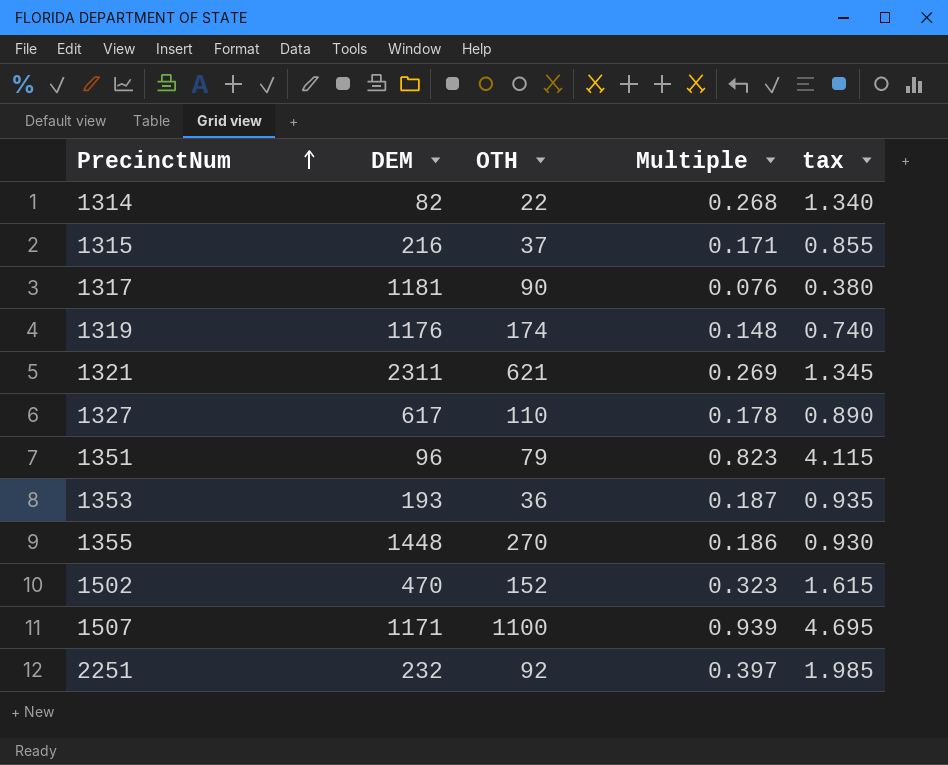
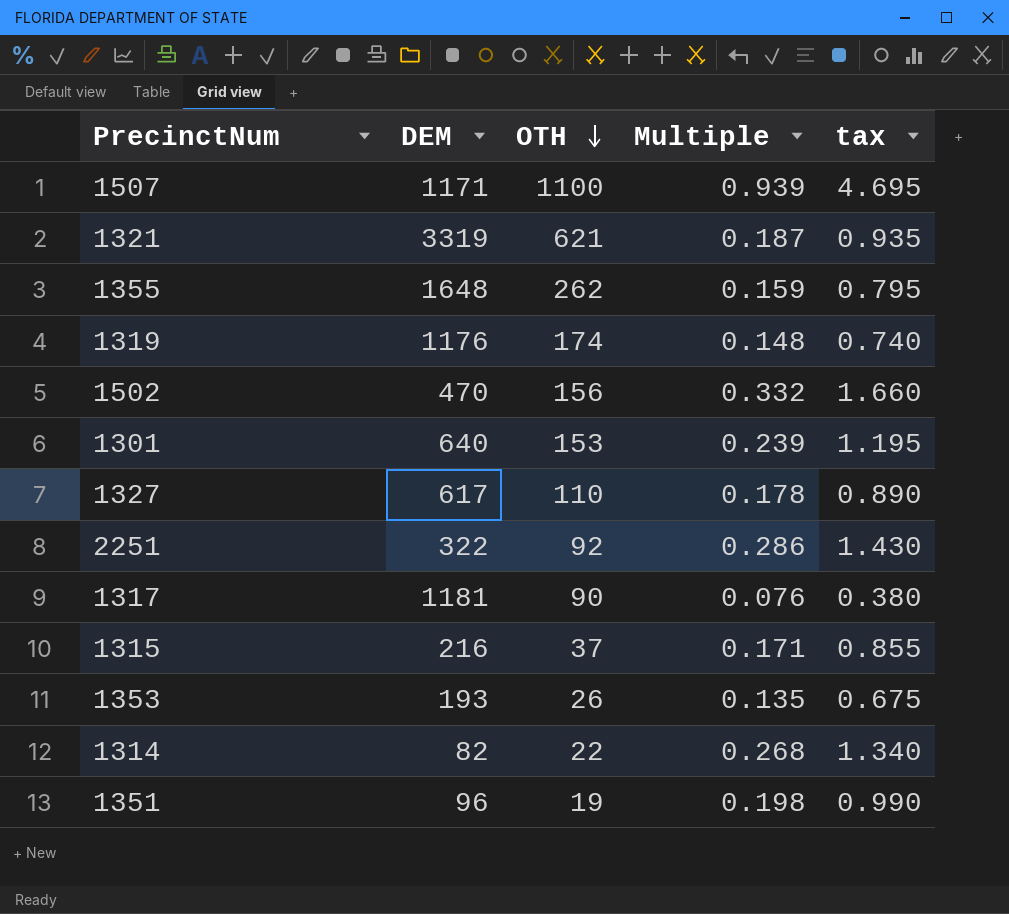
row order: PrecinctNum ascending -> OTH descending
1321 | DEM: 2311 -> 3319
1321 | Multiple: 0.269 -> 0.187
1321 | tax: 1.345 -> 0.935
1355 | DEM: 1448 -> 1648
1355 | OTH: 270 -> 262
1355 | Multiple: 0.186 -> 0.159
1355 | tax: 0.930 -> 0.795
1502 | OTH: 152 -> 156
1502 | Multiple: 0.323 -> 0.332
1502 | tax: 1.615 -> 1.660
row 1301: none -> 640 | 153 | 0.239 | 1.195
2251 | DEM: 232 -> 322
2251 | Multiple: 0.397 -> 0.286
2251 | tax: 1.985 -> 1.430
1353 | OTH: 36 -> 26
1353 | Multiple: 0.187 -> 0.135
1353 | tax: 0.935 -> 0.675
1351 | OTH: 79 -> 19
1351 | Multiple: 0.823 -> 0.198
1351 | tax: 4.115 -> 0.990

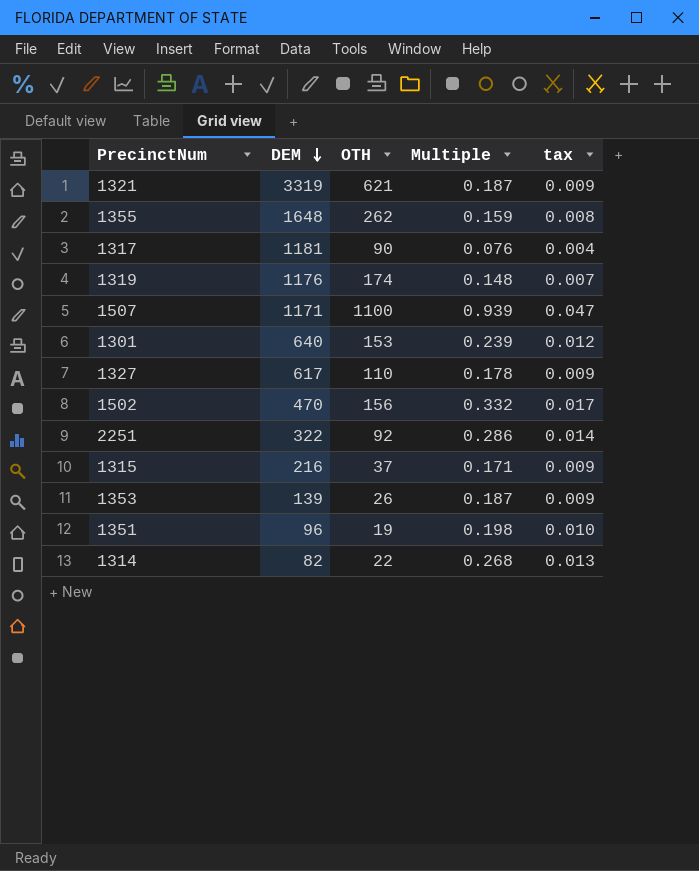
row order: OTH descending -> DEM descending
column tax | formula: [Multiple] * 5 -> [Multiple] * 0.05
1353 | DEM: 193 -> 139
1353 | Multiple: 0.135 -> 0.187

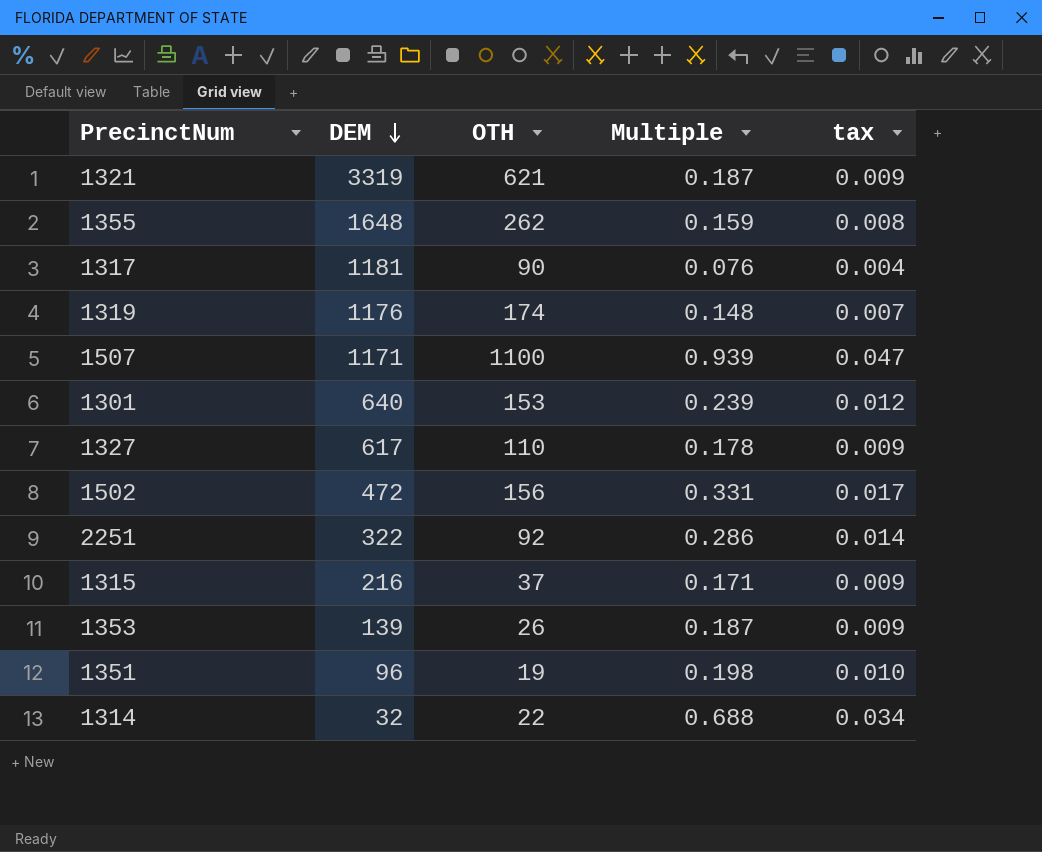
1502 | DEM: 470 -> 472
1502 | Multiple: 0.332 -> 0.331
1314 | DEM: 82 -> 32
1314 | Multiple: 0.268 -> 0.688
1314 | tax: 0.013 -> 0.034

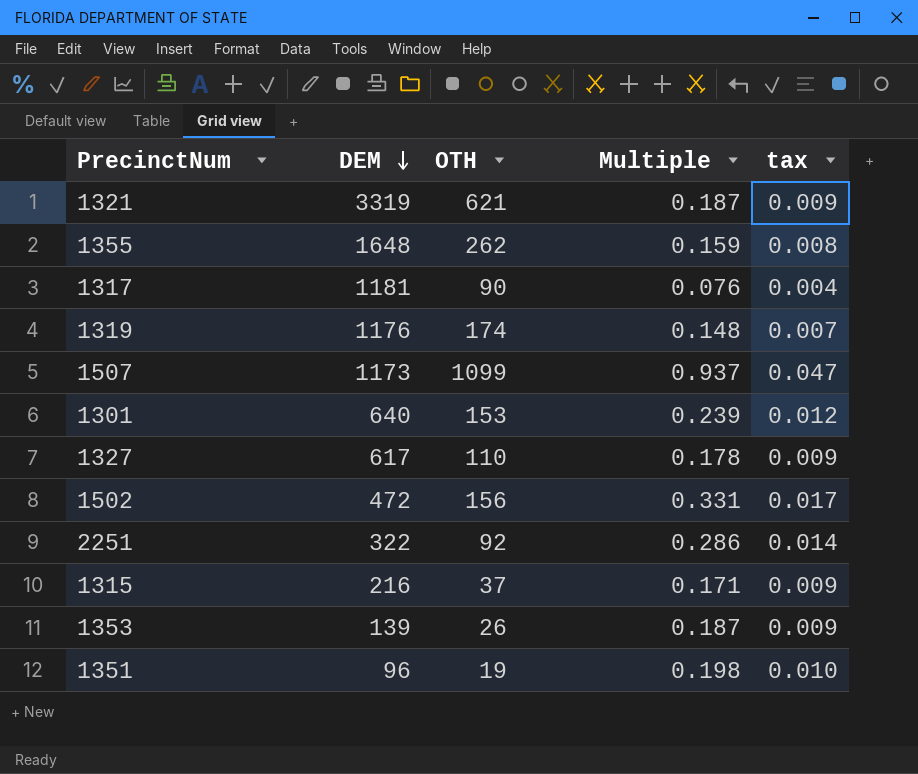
row 1314: 32 | 22 | 0.688 | 0.034 -> none
1507 | DEM: 1171 -> 1173
1507 | OTH: 1100 -> 1099
1507 | Multiple: 0.939 -> 0.937

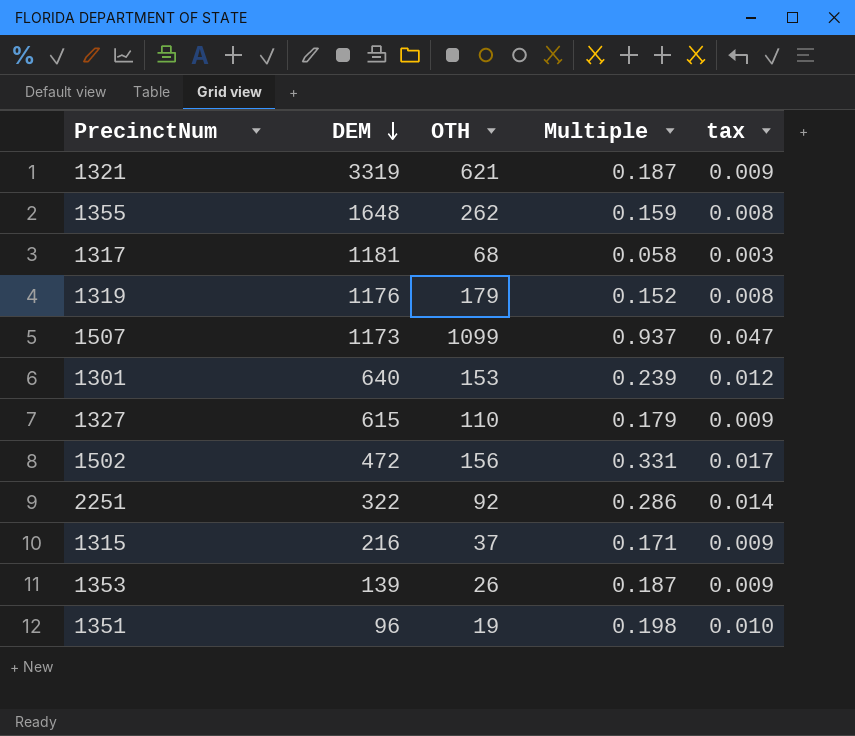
1317 | OTH: 90 -> 68
1317 | Multiple: 0.076 -> 0.058
1317 | tax: 0.004 -> 0.003
1319 | OTH: 174 -> 179
1319 | Multiple: 0.148 -> 0.152
1319 | tax: 0.007 -> 0.008
1327 | DEM: 617 -> 615
1327 | Multiple: 0.178 -> 0.179

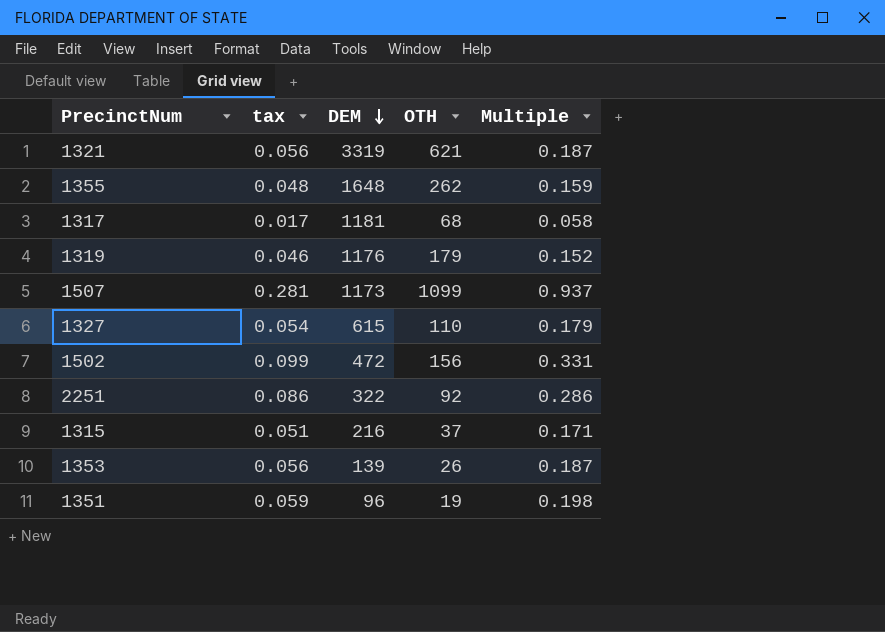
column tax | formula: [Multiple] * 0.05 -> [Multiple] * 0.3
column tax | position: 5 -> 2
row 1301: 640 | 153 | 0.239 | 0.012 -> none

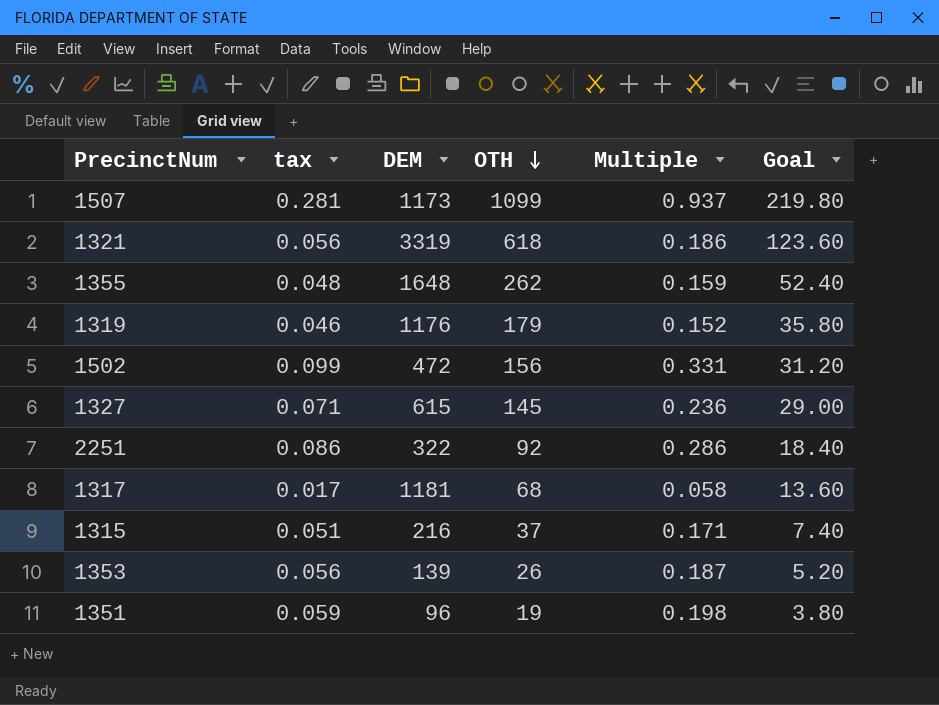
row order: DEM descending -> OTH descending
column Goal | formula: none -> [OTH] * 0.2
1321 | OTH: 621 -> 618
1321 | Multiple: 0.187 -> 0.186
1327 | tax: 0.054 -> 0.071
1327 | OTH: 110 -> 145
1327 | Multiple: 0.179 -> 0.236

